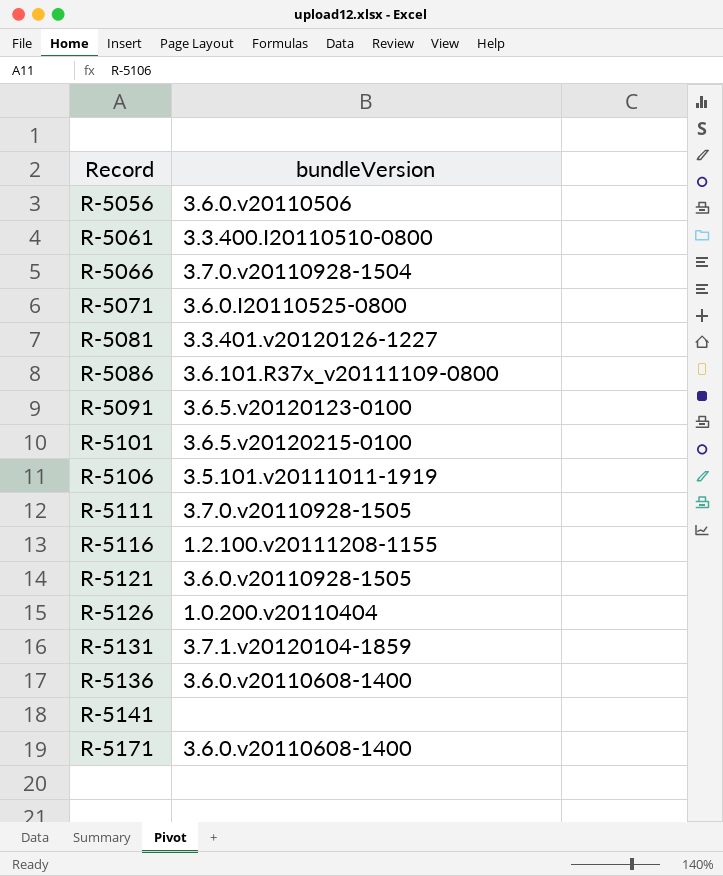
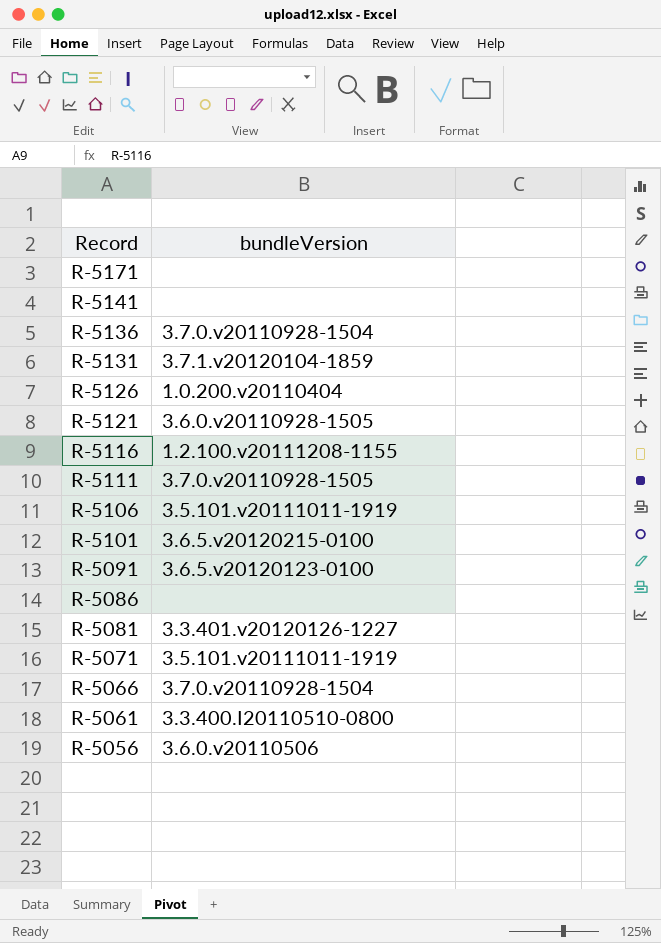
row order: Record ascending -> Record descending
R-5171 | bundleVersion: 3.6.0.v20110608-1400 -> none
R-5136 | bundleVersion: 3.6.0.v20110608-1400 -> 3.7.0.v20110928-1504
R-5086 | bundleVersion: 3.6.101.R37x_v20111109-0800 -> none
R-5071 | bundleVersion: 3.6.0.I20110525-0800 -> 3.5.101.v20111011-1919

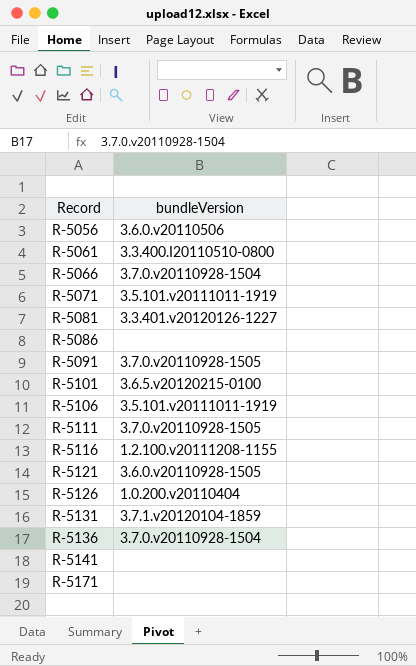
row order: Record descending -> Record ascending
R-5091 | bundleVersion: 3.6.5.v20120123-0100 -> 3.7.0.v20110928-1505

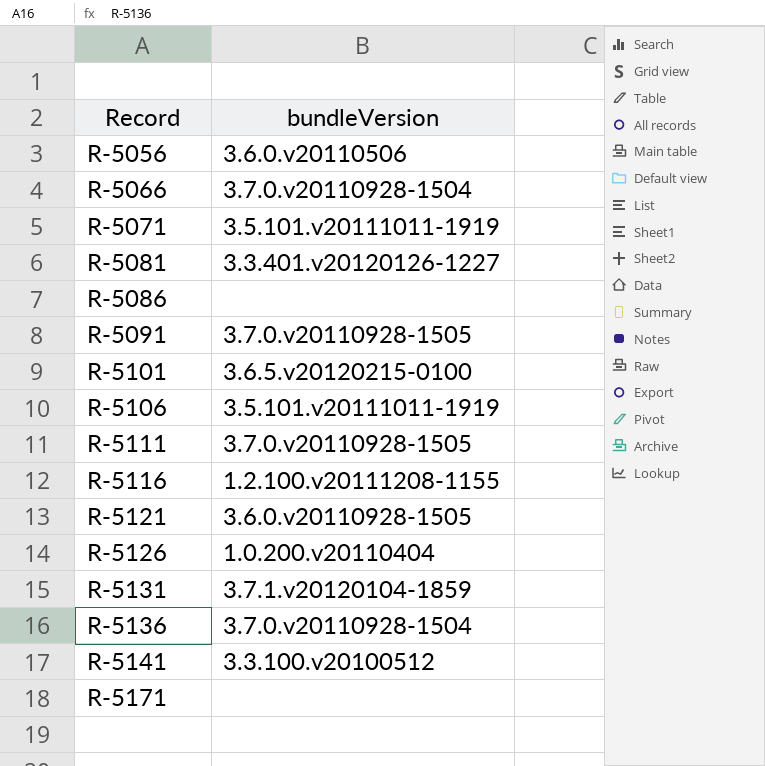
row R-5061: 3.3.400.I20110510-0800 -> none
R-5141 | bundleVersion: none -> 3.3.100.v20100512

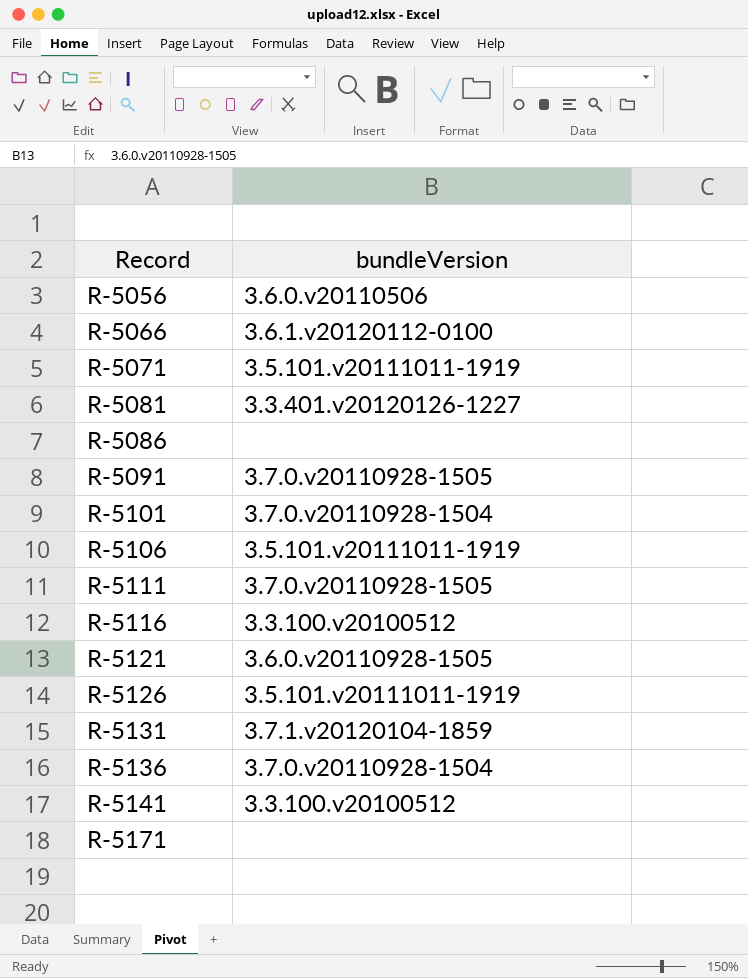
R-5066 | bundleVersion: 3.7.0.v20110928-1504 -> 3.6.1.v20120112-0100
R-5101 | bundleVersion: 3.6.5.v20120215-0100 -> 3.7.0.v20110928-1504
R-5116 | bundleVersion: 1.2.100.v20111208-1155 -> 3.3.100.v20100512
R-5126 | bundleVersion: 1.0.200.v20110404 -> 3.5.101.v20111011-1919

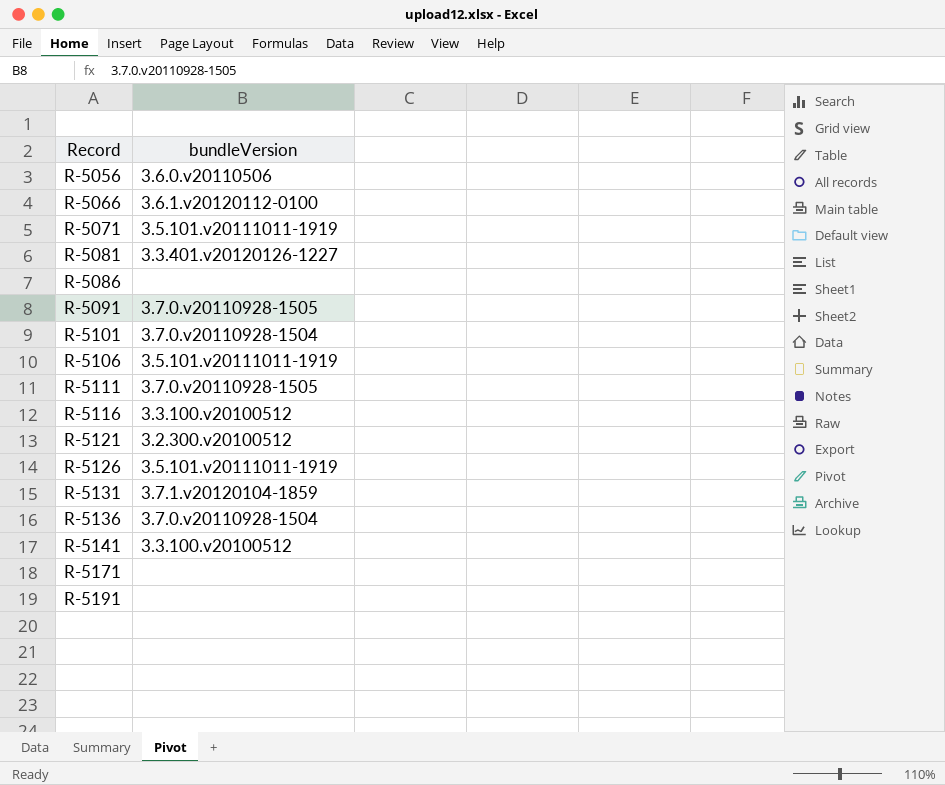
R-5121 | bundleVersion: 3.6.0.v20110928-1505 -> 3.2.300.v20100512
row R-5191: none -> none

